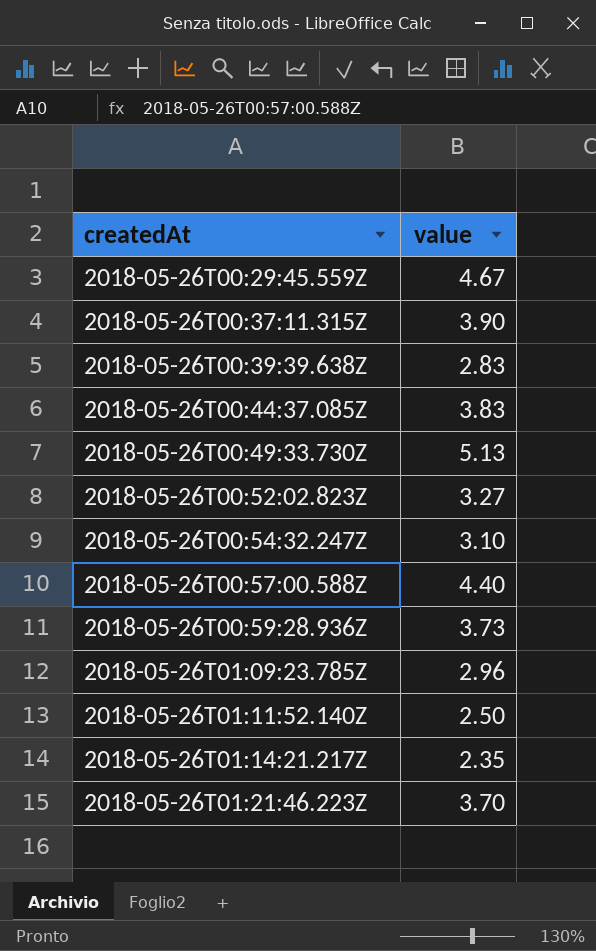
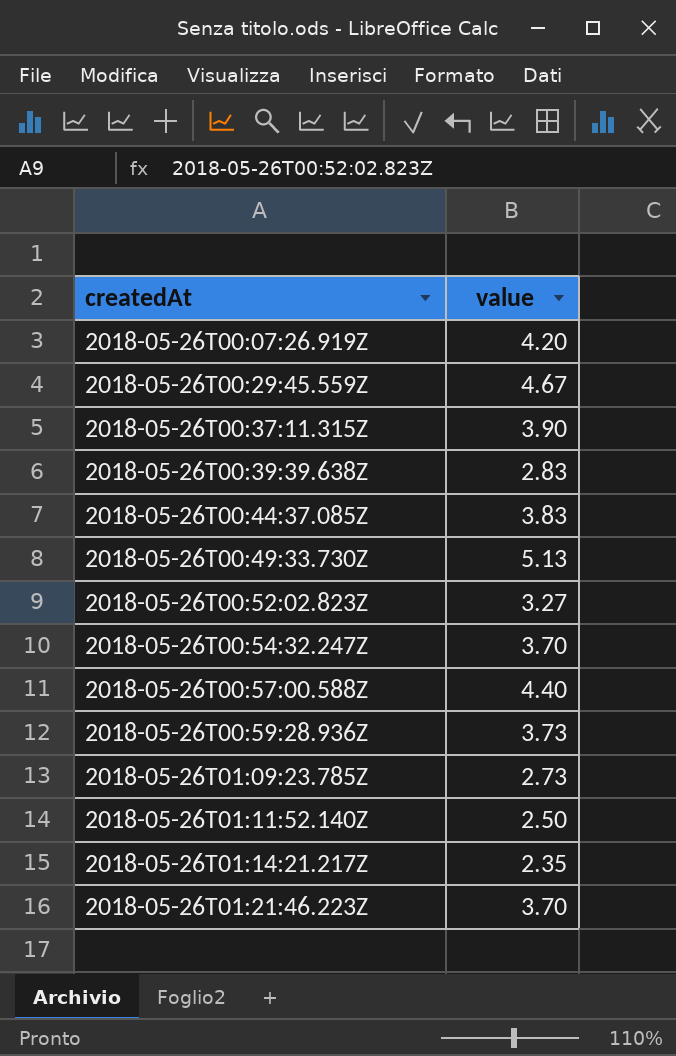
row 2018-05-26T00:07:26.919Z: none -> 4.20
2018-05-26T00:54:32.247Z | value: 3.10 -> 3.70
2018-05-26T01:09:23.785Z | value: 2.96 -> 2.73

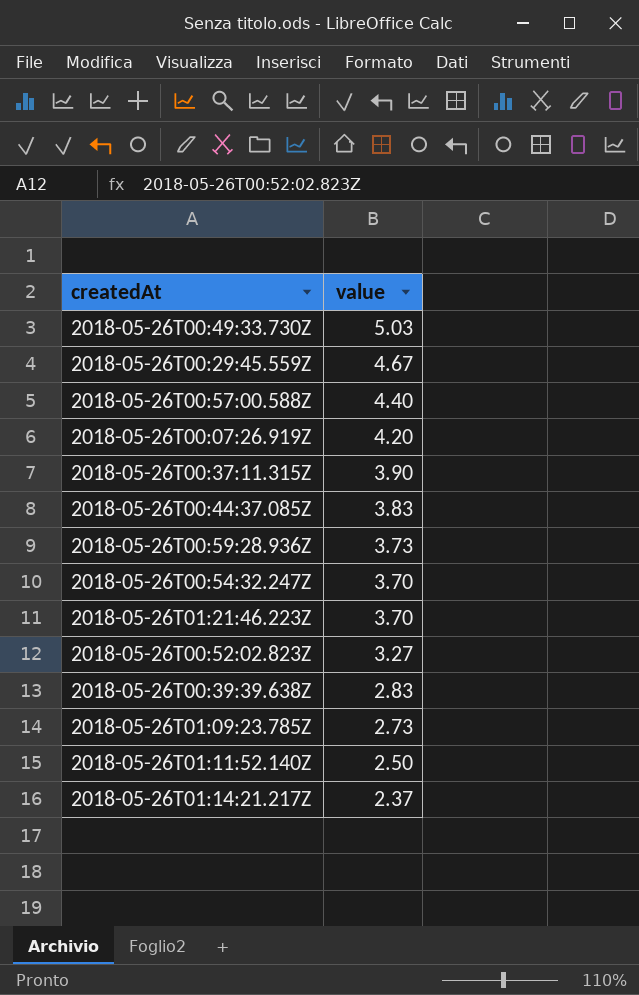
row order: createdAt ascending -> value descending
2018-05-26T00:49:33.730Z | value: 5.13 -> 5.03
2018-05-26T01:14:21.217Z | value: 2.35 -> 2.37

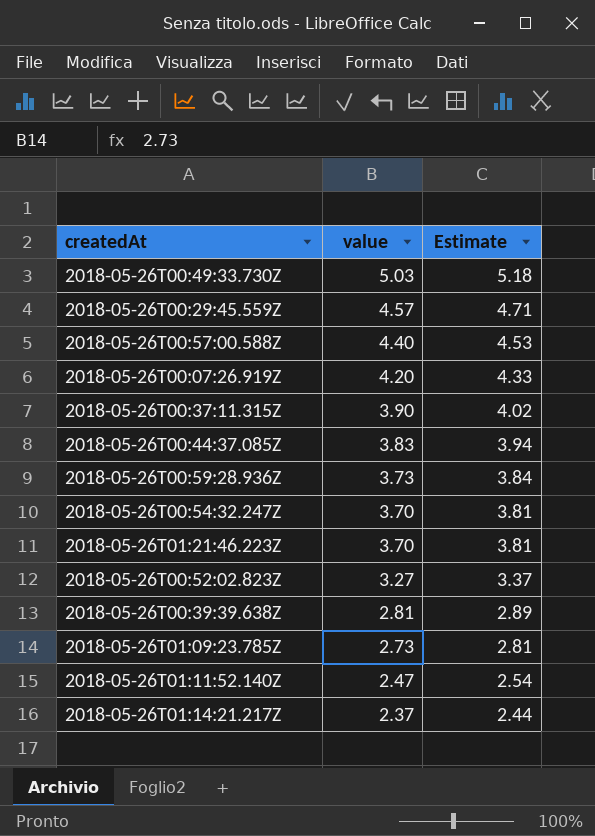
column Estimate | formula: none -> [value] * 1.03
2018-05-26T00:29:45.559Z | value: 4.67 -> 4.57
2018-05-26T00:39:39.638Z | value: 2.83 -> 2.81
2018-05-26T01:11:52.140Z | value: 2.50 -> 2.47

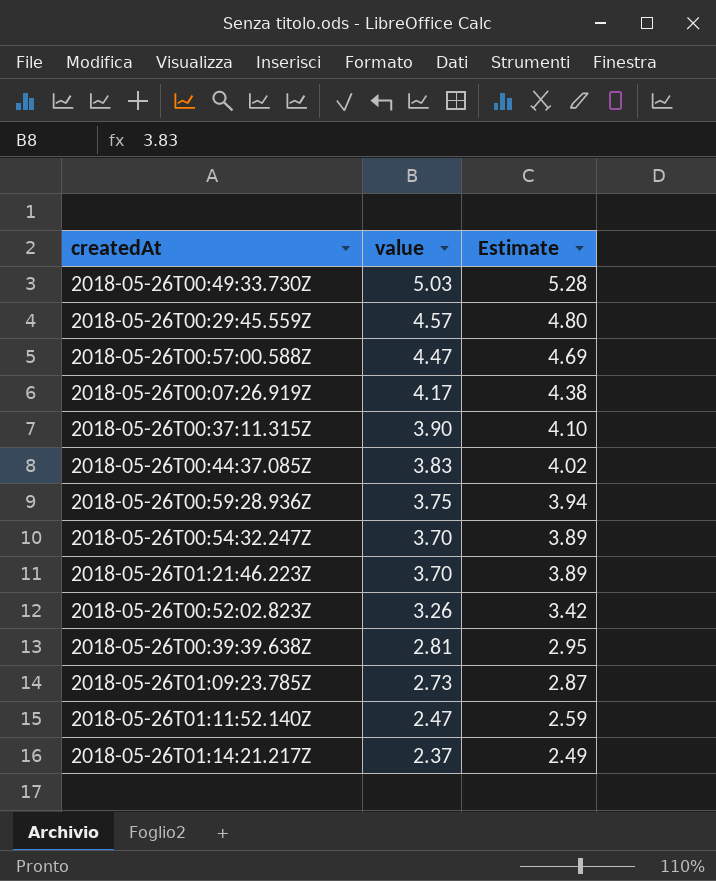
column Estimate | formula: [value] * 1.03 -> [value] * 1.05
2018-05-26T00:57:00.588Z | value: 4.40 -> 4.47
2018-05-26T00:07:26.919Z | value: 4.20 -> 4.17
2018-05-26T00:59:28.936Z | value: 3.73 -> 3.75
2018-05-26T00:52:02.823Z | value: 3.27 -> 3.26

